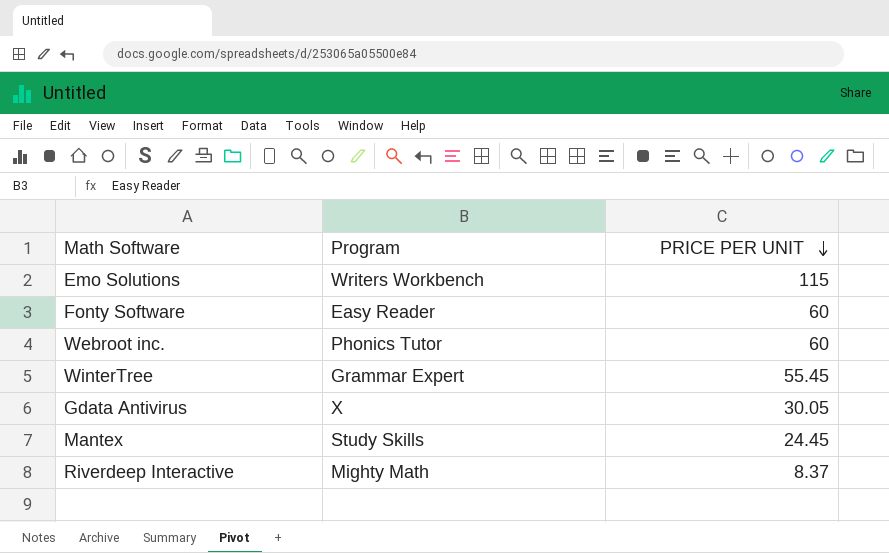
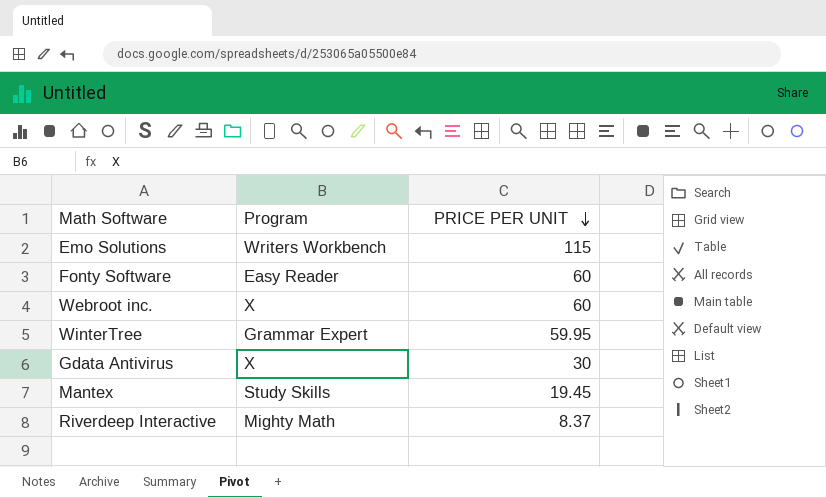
Webroot inc. | Program: Phonics Tutor -> X
WinterTree | PRICE PER UNIT: 55.45 -> 59.95
Gdata Antivirus | PRICE PER UNIT: 30.05 -> 30
Mantex | PRICE PER UNIT: 24.45 -> 19.45

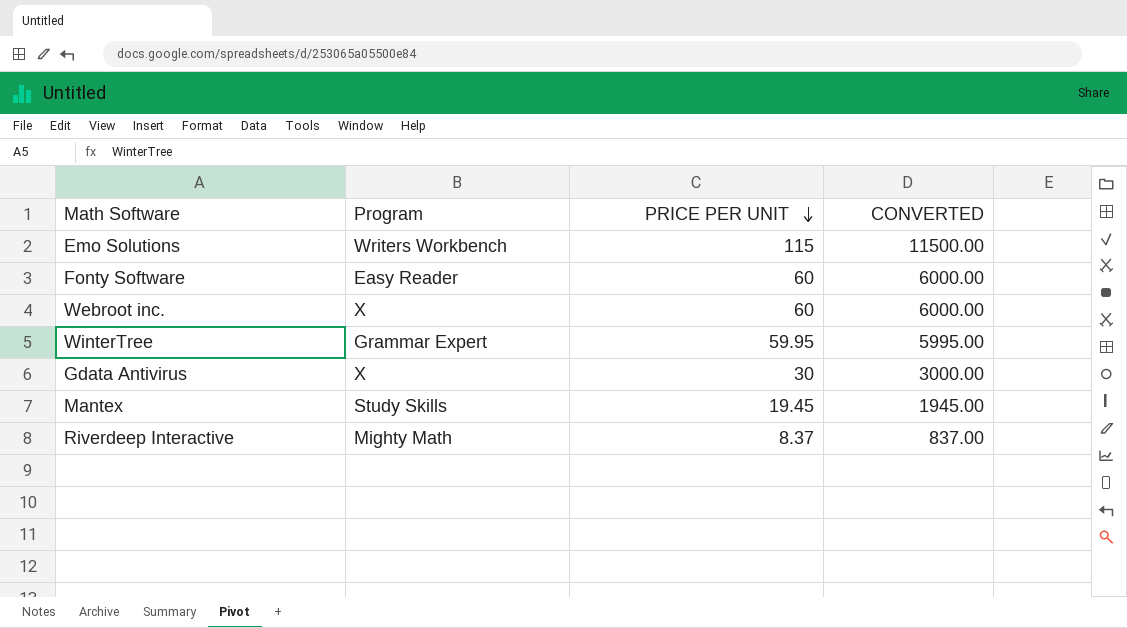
column CONVERTED | formula: none -> [PRICE PER UNIT] * 100

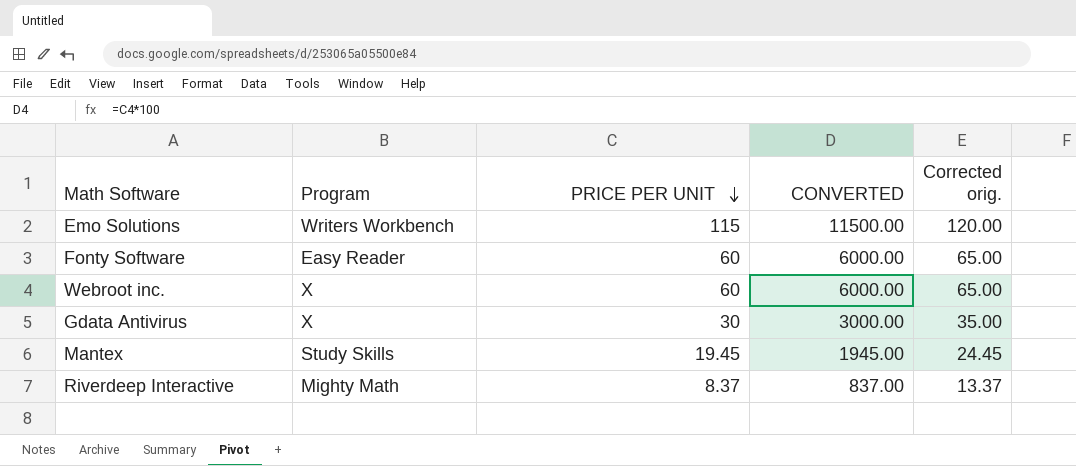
column Corrected orig. | formula: none -> [PRICE PER UNIT] + 5
row WinterTree: Grammar Expert | 59.95 | 5995.00 -> none

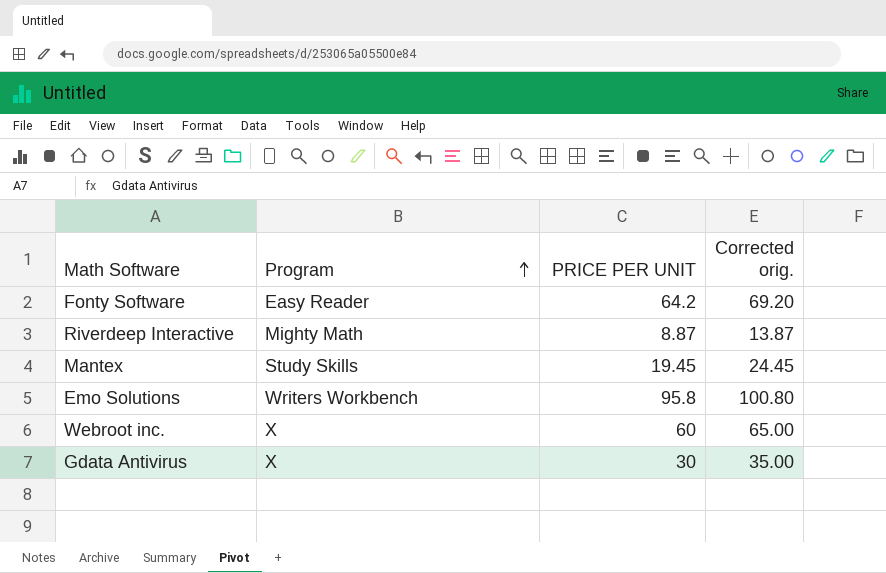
row order: PRICE PER UNIT descending -> Program ascending
column CONVERTED | formula: [PRICE PER UNIT] * 100 -> none
Fonty Software | PRICE PER UNIT: 60 -> 64.2
Fonty Software | Corrected orig.: 65.00 -> 69.20
Riverdeep Interactive | PRICE PER UNIT: 8.37 -> 8.87
Riverdeep Interactive | Corrected orig.: 13.37 -> 13.87
Emo Solutions | PRICE PER UNIT: 115 -> 95.8
Emo Solutions | Corrected orig.: 120.00 -> 100.80

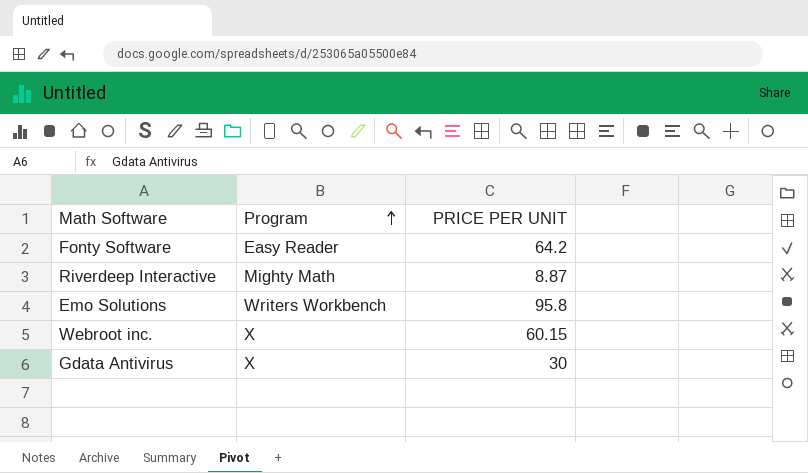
column Corrected orig. | formula: [PRICE PER UNIT] + 5 -> none
row Mantex: Study Skills | 19.45 | 24.45 -> none
Webroot inc. | PRICE PER UNIT: 60 -> 60.15

